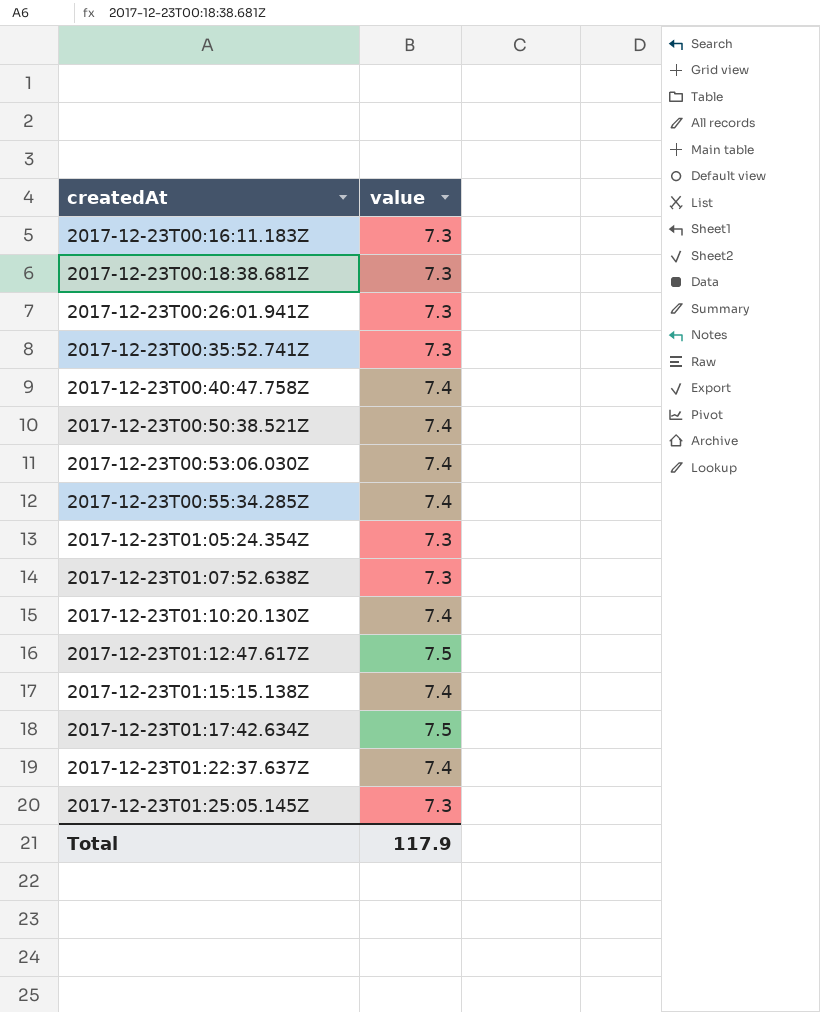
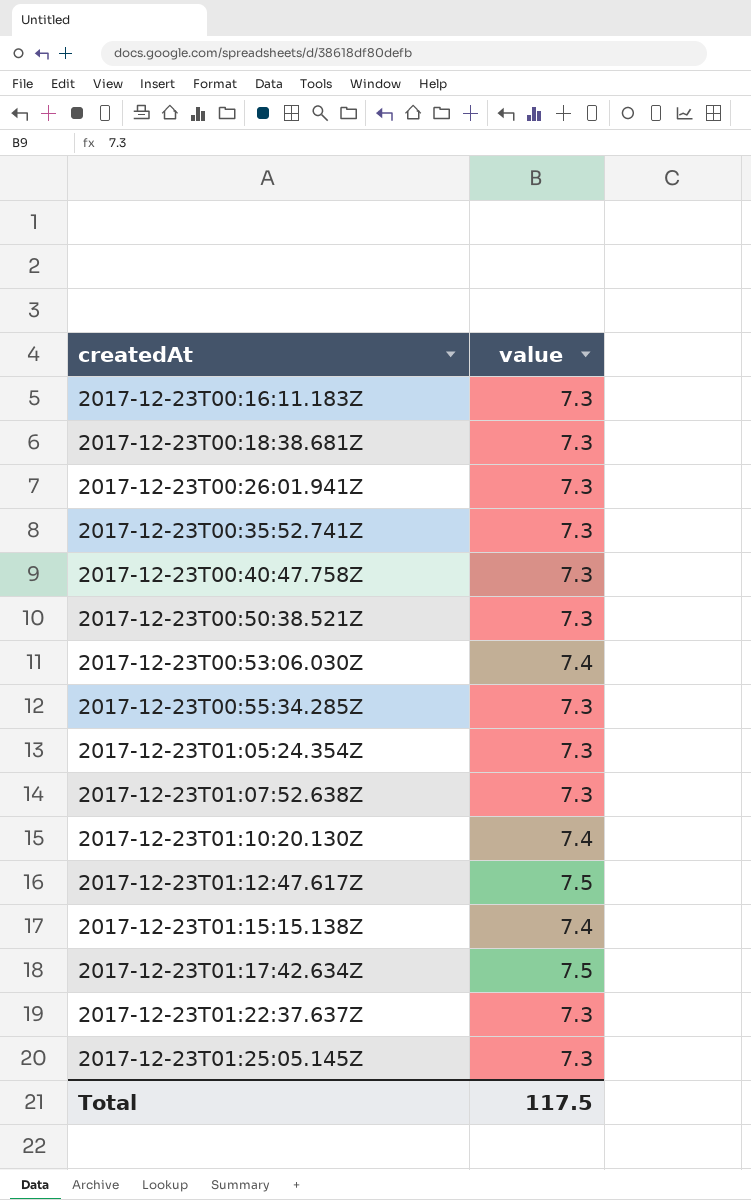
2017-12-23T00:40:47.758Z | value: 7.4 -> 7.3
2017-12-23T00:50:38.521Z | value: 7.4 -> 7.3
2017-12-23T00:55:34.285Z | value: 7.4 -> 7.3
2017-12-23T01:22:37.637Z | value: 7.4 -> 7.3
Total | value: 117.9 -> 117.5

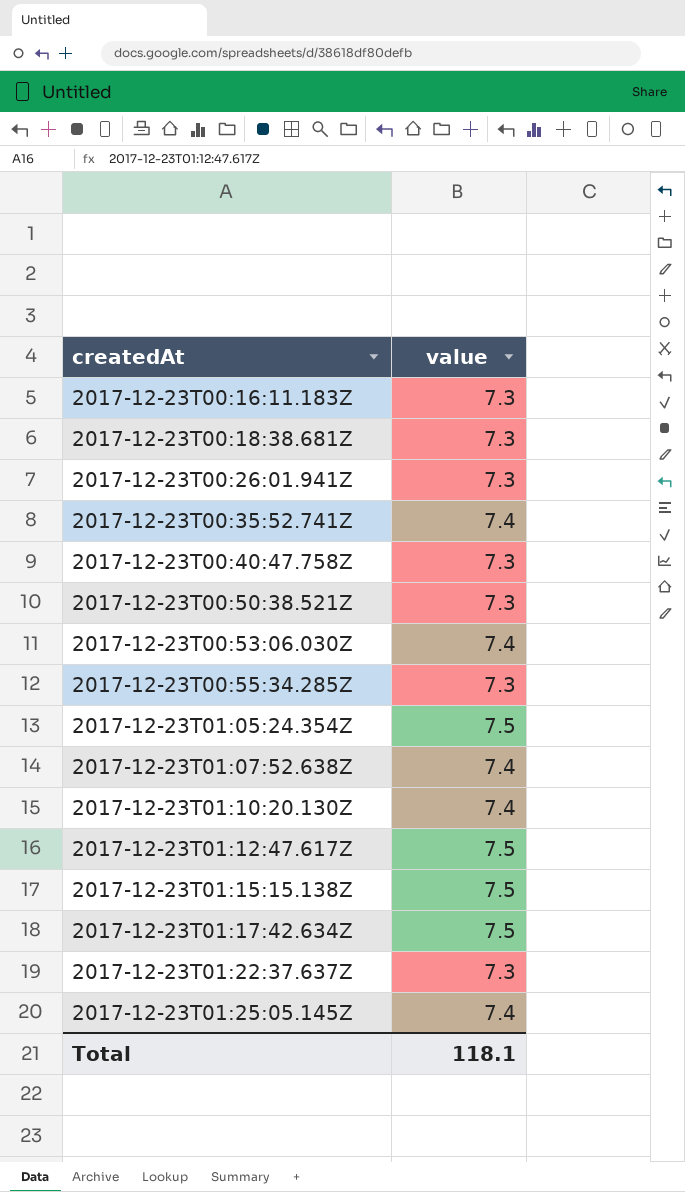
2017-12-23T00:35:52.741Z | value: 7.3 -> 7.4
2017-12-23T01:05:24.354Z | value: 7.3 -> 7.5
2017-12-23T01:07:52.638Z | value: 7.3 -> 7.4
2017-12-23T01:15:15.138Z | value: 7.4 -> 7.5
2017-12-23T01:25:05.145Z | value: 7.3 -> 7.4
Total | value: 117.5 -> 118.1

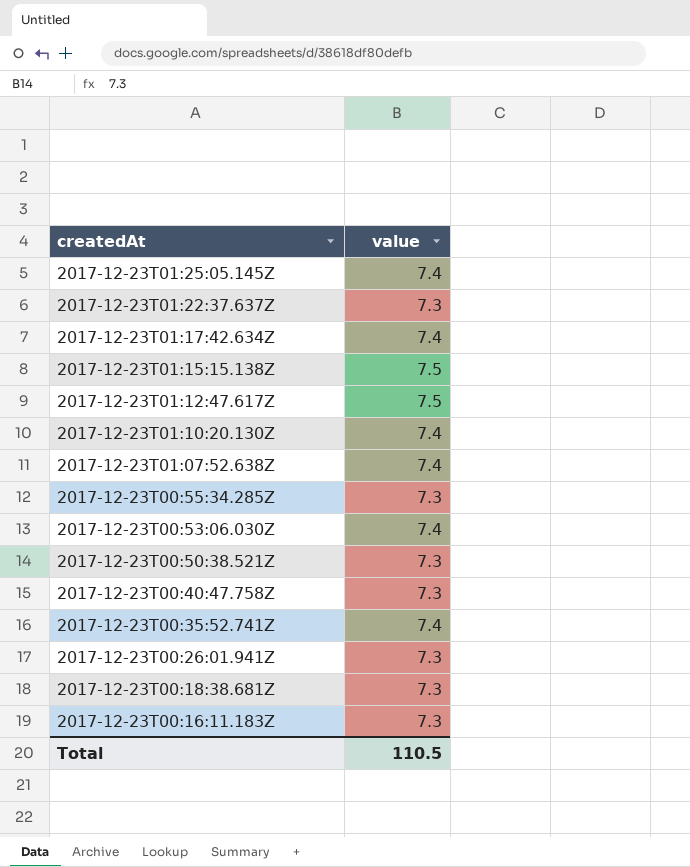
row order: createdAt ascending -> createdAt descending
row 2017-12-23T01:05:24.354Z: 7.5 -> none
2017-12-23T01:17:42.634Z | value: 7.5 -> 7.4
Total | value: 118.1 -> 110.5

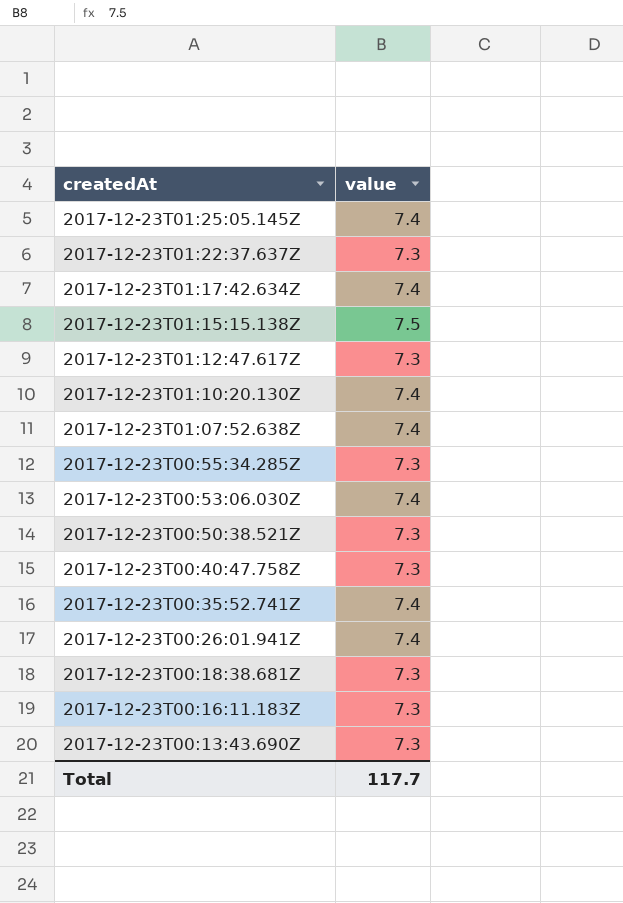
2017-12-23T01:12:47.617Z | value: 7.5 -> 7.3
2017-12-23T00:26:01.941Z | value: 7.3 -> 7.4
row 2017-12-23T00:13:43.690Z: none -> 7.3
Total | value: 110.5 -> 117.7

